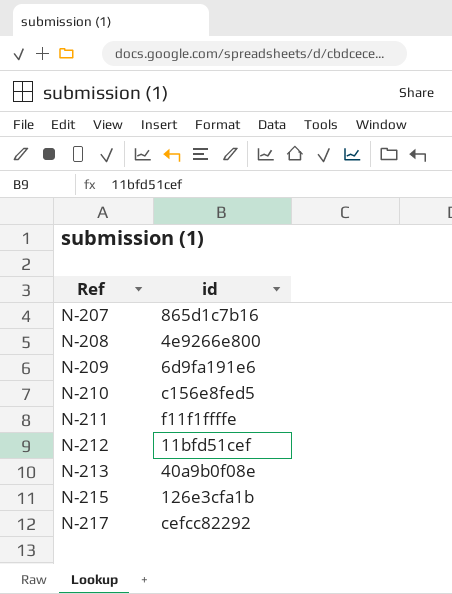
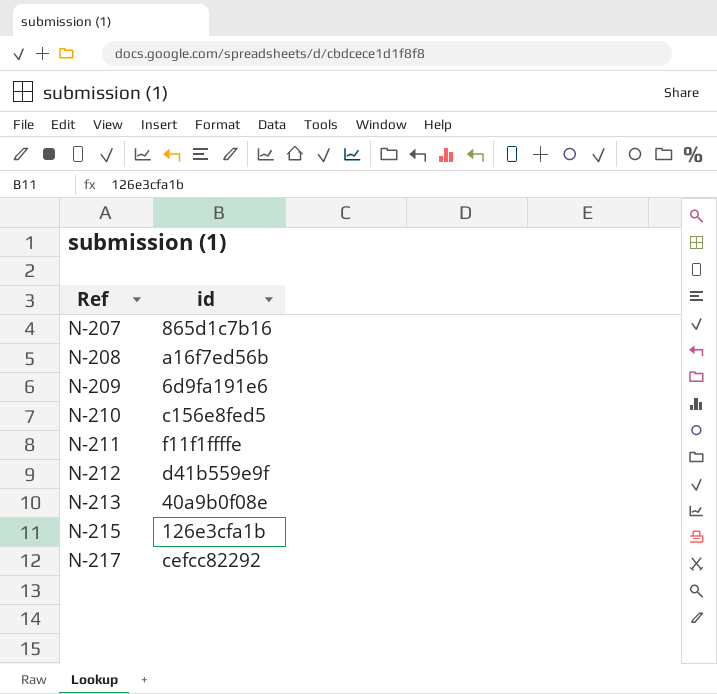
N-208 | id: 4e9266e800 -> a16f7ed56b
N-212 | id: 11bfd51cef -> d41b559e9f

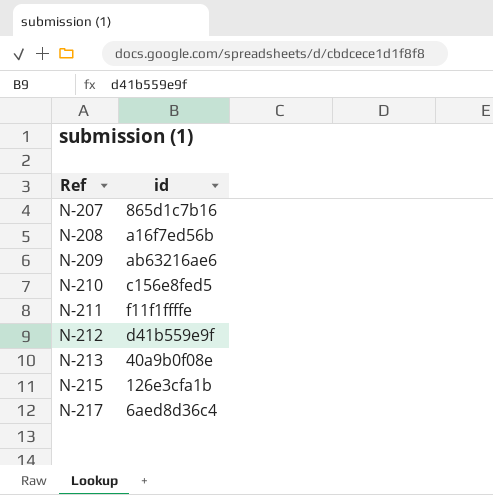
N-209 | id: 6d9fa191e6 -> ab63216ae6
N-217 | id: cefcc82292 -> 6aed8d36c4

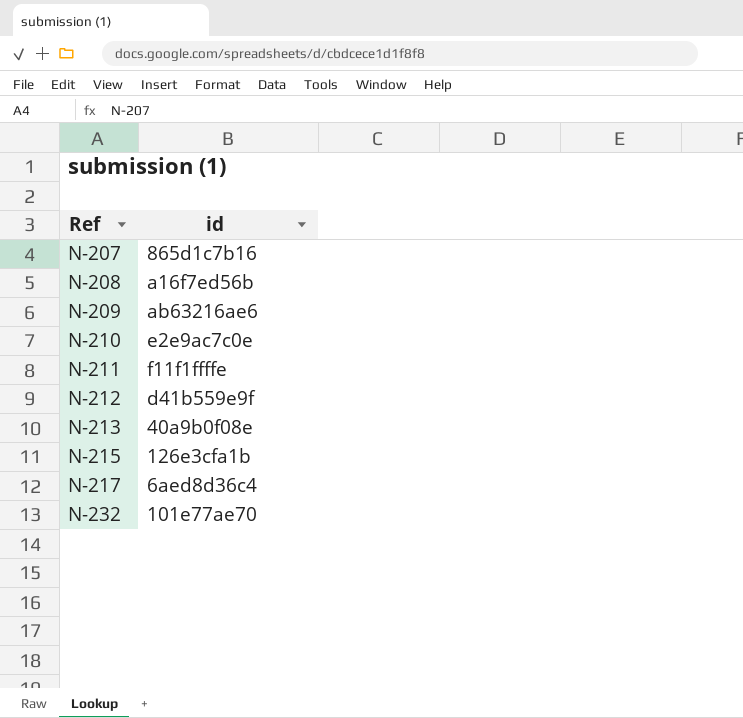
N-210 | id: c156e8fed5 -> e2e9ac7c0e
row N-232: none -> 101e77ae70

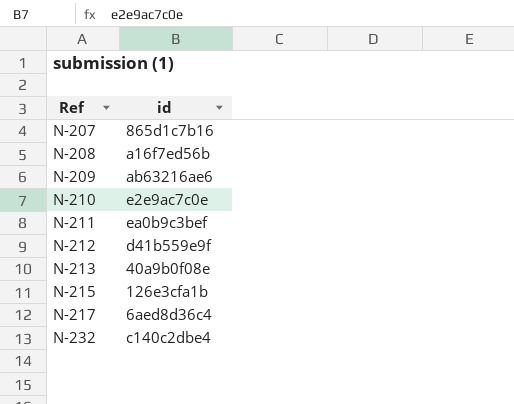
N-211 | id: f11f1ffffe -> ea0b9c3bef
N-232 | id: 101e77ae70 -> c140c2dbe4

